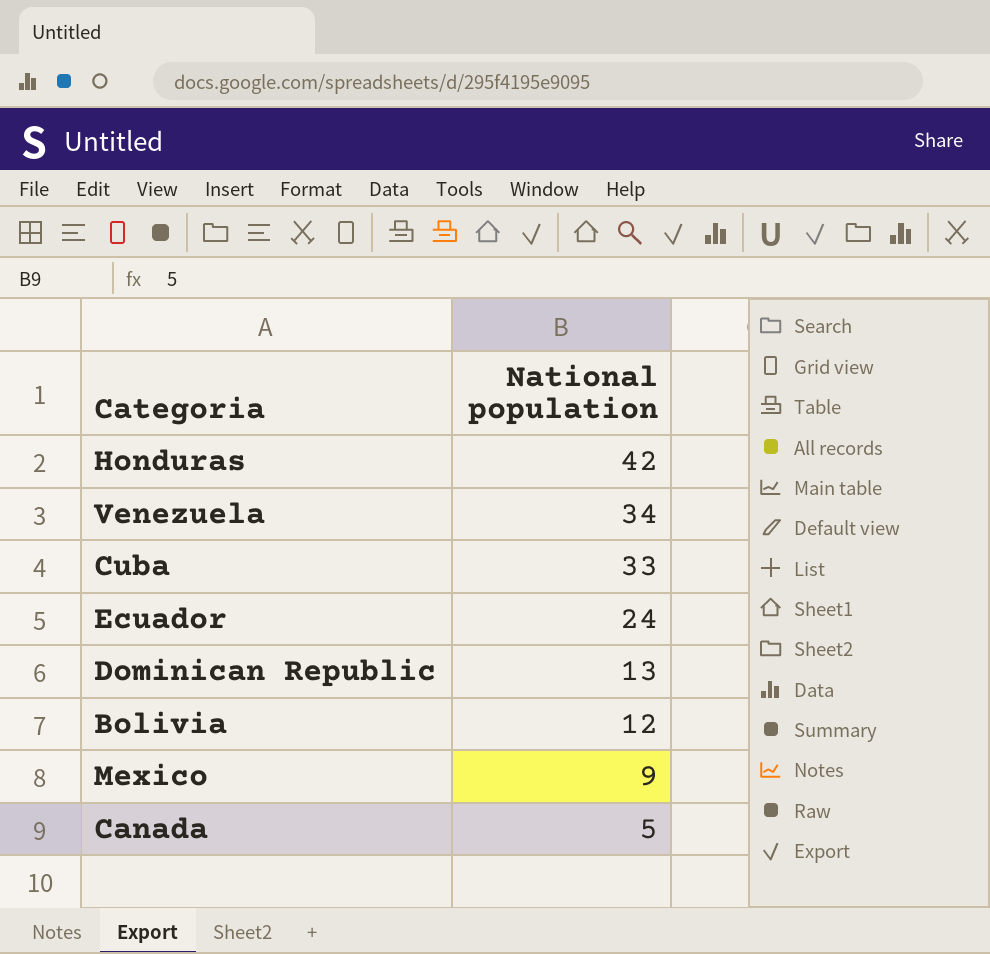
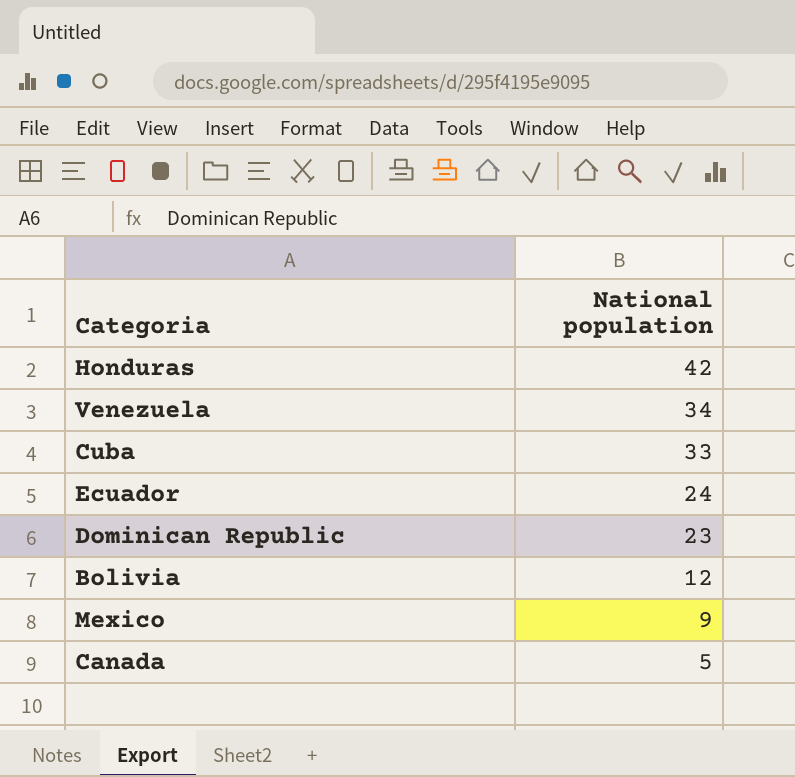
Dominican Republic | National population: 13 -> 23

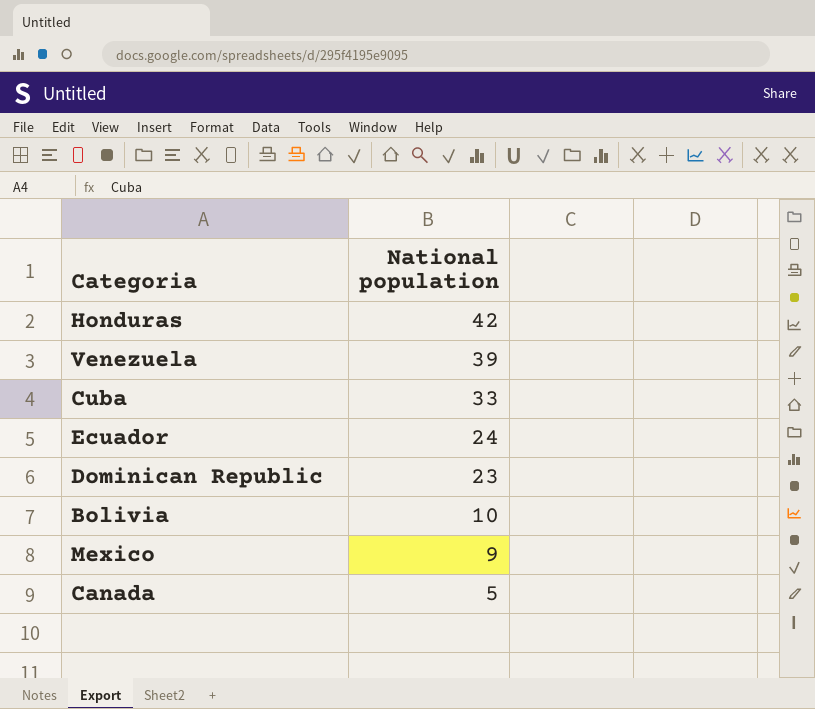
Venezuela | National population: 34 -> 39
Bolivia | National population: 12 -> 10

